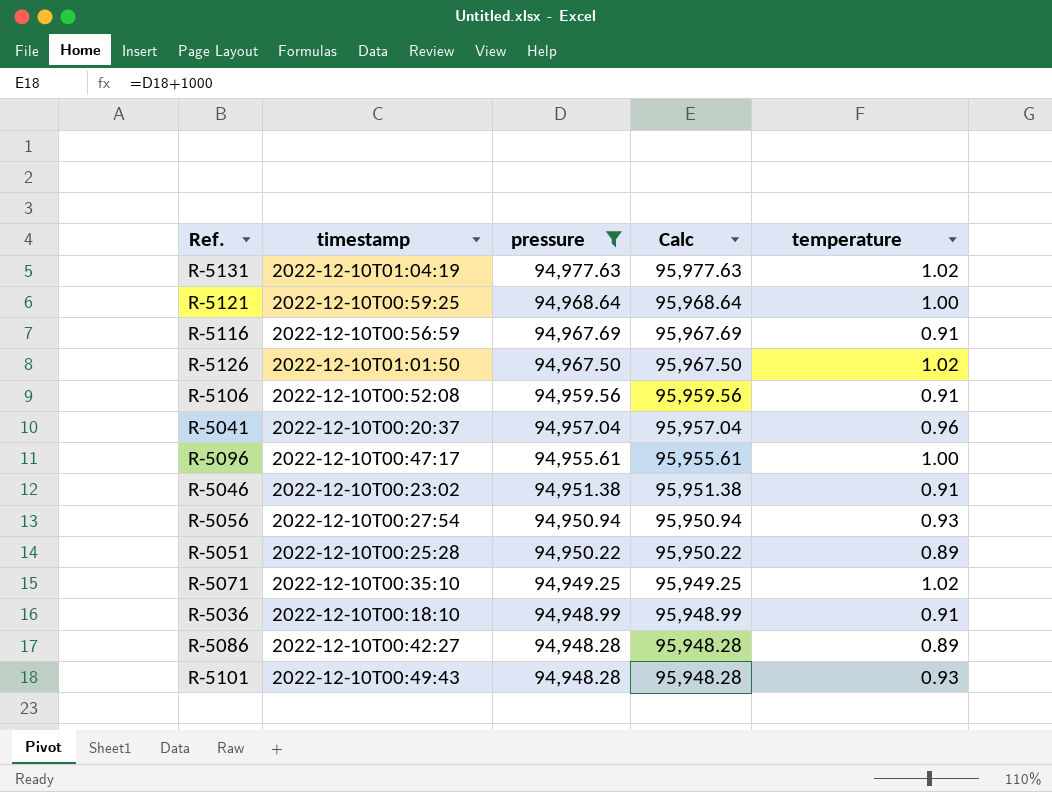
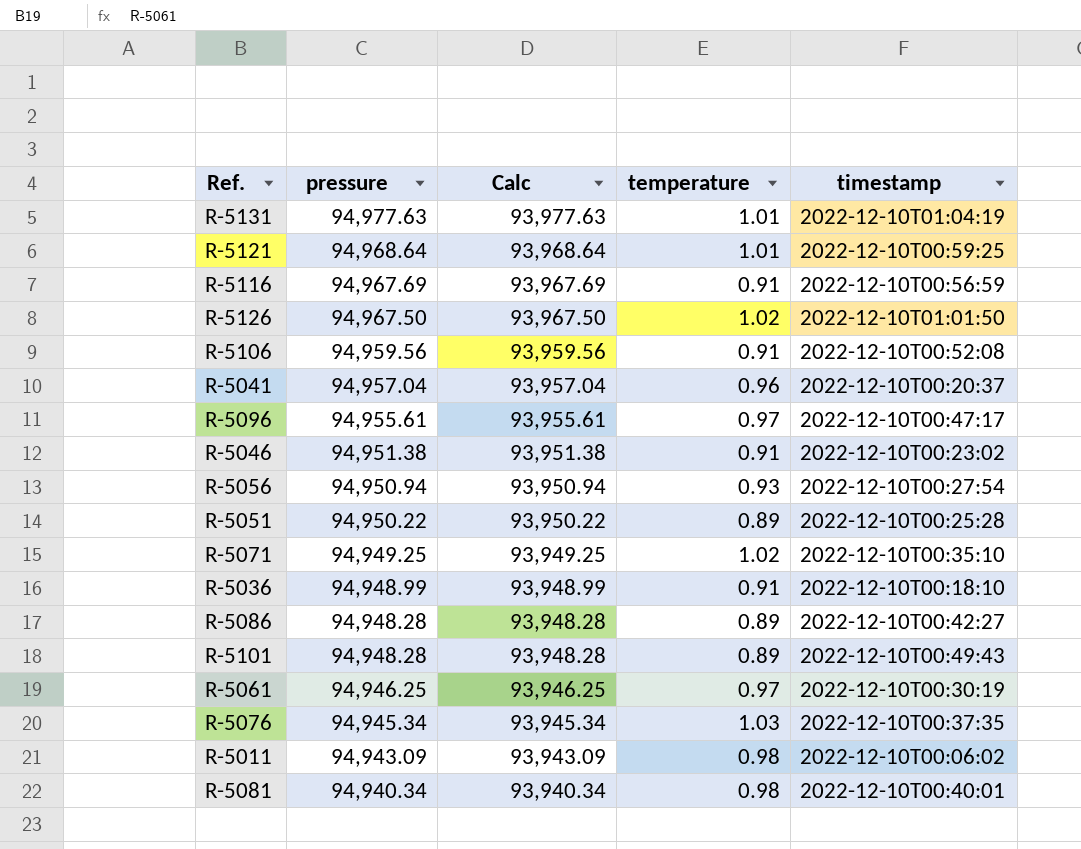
filter: pressure >= 94,948.28 -> none
column Calc | formula: [pressure] + 1000 -> [pressure] - 1000
column timestamp | position: 2 -> 5
R-5131 | temperature: 1.02 -> 1.01
R-5121 | temperature: 1.00 -> 1.01
R-5096 | temperature: 1.00 -> 0.97
R-5101 | temperature: 0.93 -> 0.89

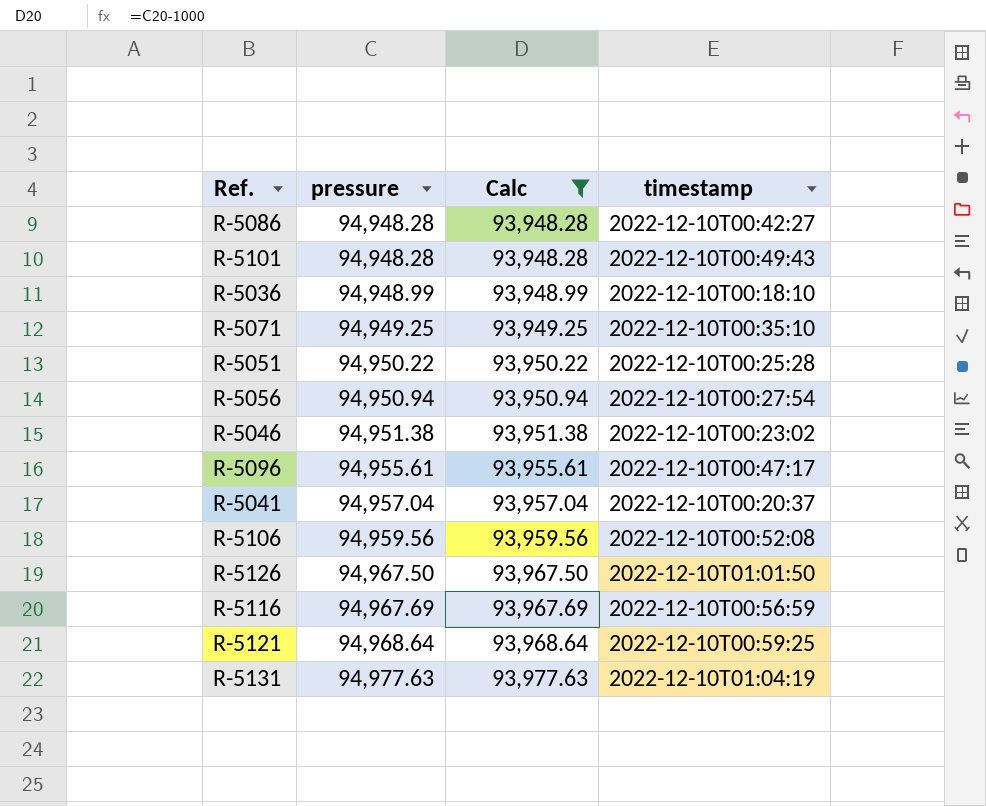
filter: none -> Calc >= 93,948.28
row order: pressure descending -> pressure ascending
column temperature | position: 4 -> none

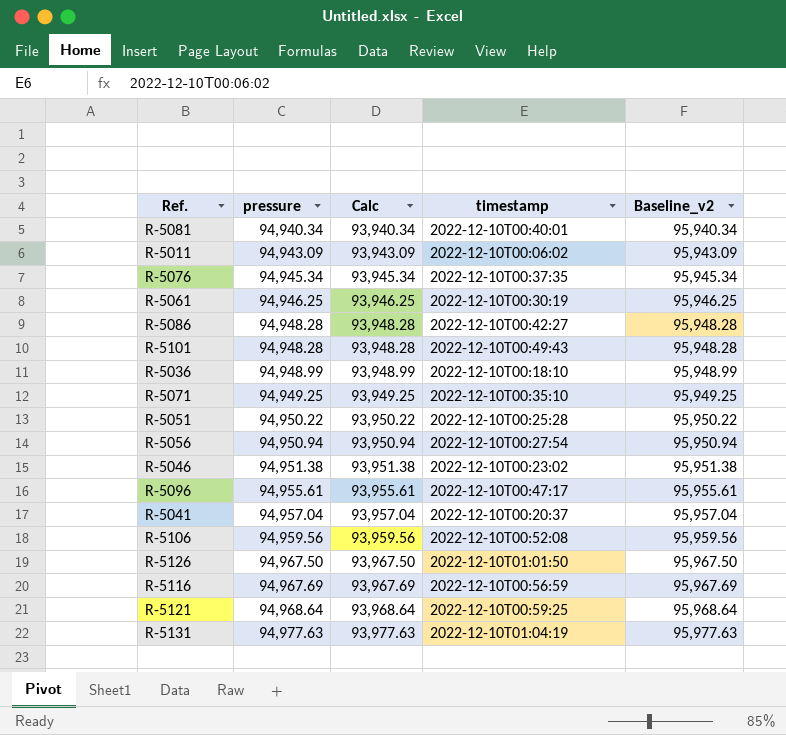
filter: Calc >= 93,948.28 -> none
column Baseline_v2 | formula: none -> [pressure] + 1000

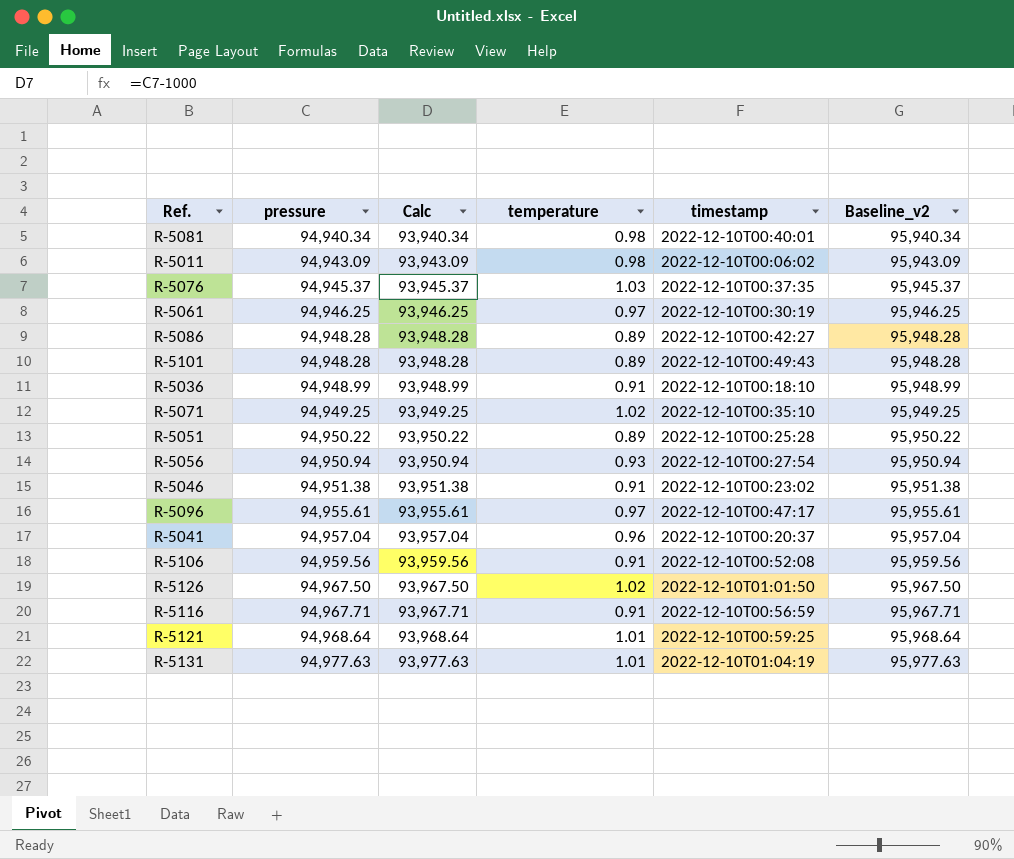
column temperature | position: none -> 4
R-5076 | pressure: 94,945.34 -> 94,945.37
R-5076 | Calc: 93,945.34 -> 93,945.37
R-5076 | Baseline_v2: 95,945.34 -> 95,945.37
R-5116 | pressure: 94,967.69 -> 94,967.71
R-5116 | Calc: 93,967.69 -> 93,967.71
R-5116 | Baseline_v2: 95,967.69 -> 95,967.71

